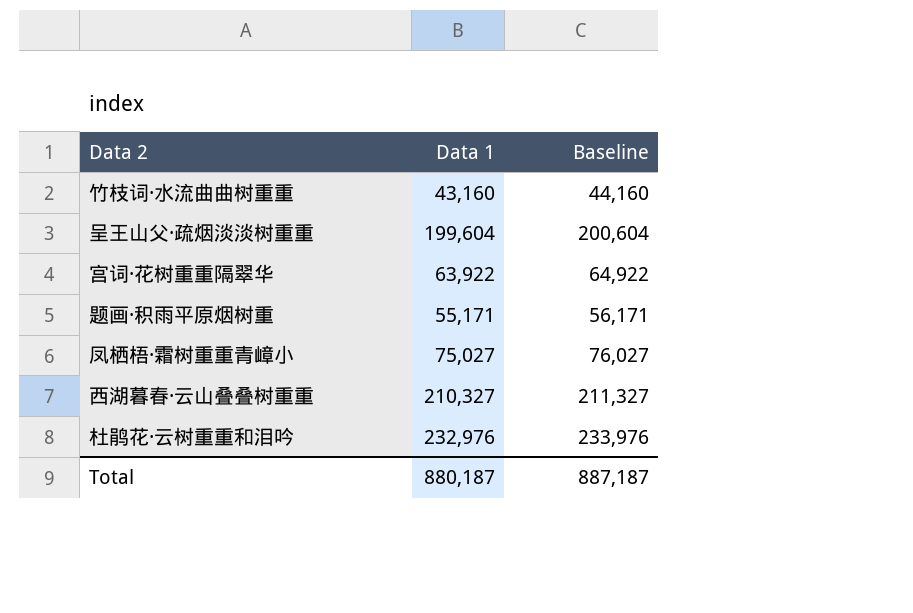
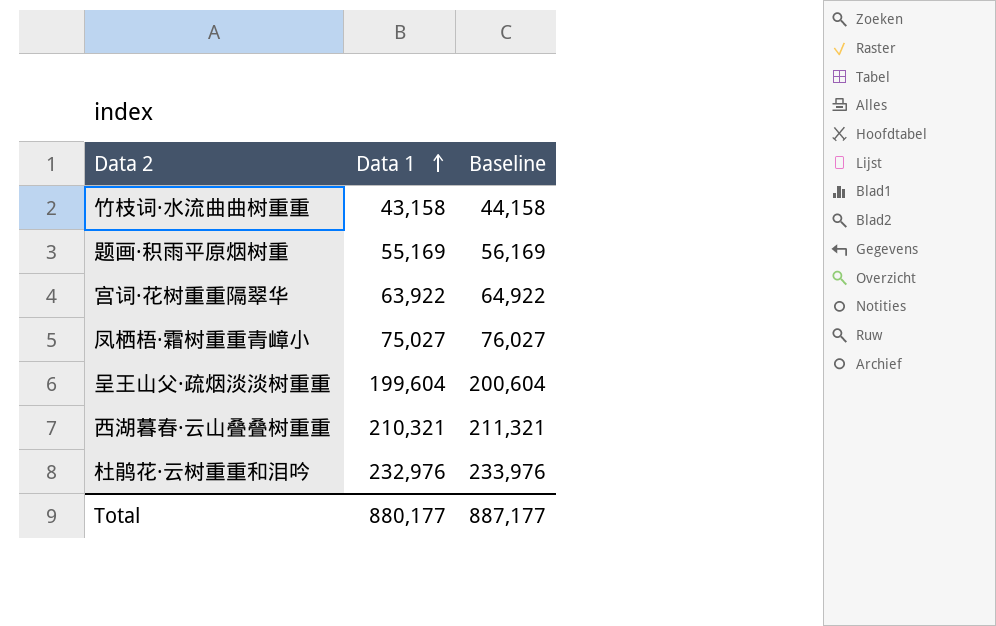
row order: none -> Data 1 ascending
竹枝词·水流曲曲树重重 | Data 1: 43,160 -> 43,158
竹枝词·水流曲曲树重重 | Baseline: 44,160 -> 44,158
题画·积雨平原烟树重 | Data 1: 55,171 -> 55,169
题画·积雨平原烟树重 | Baseline: 56,171 -> 56,169
西湖暮春·云山叠叠树重重 | Data 1: 210,327 -> 210,321
西湖暮春·云山叠叠树重重 | Baseline: 211,327 -> 211,321
Total | Data 1: 880,187 -> 880,177
Total | Baseline: 887,187 -> 887,177

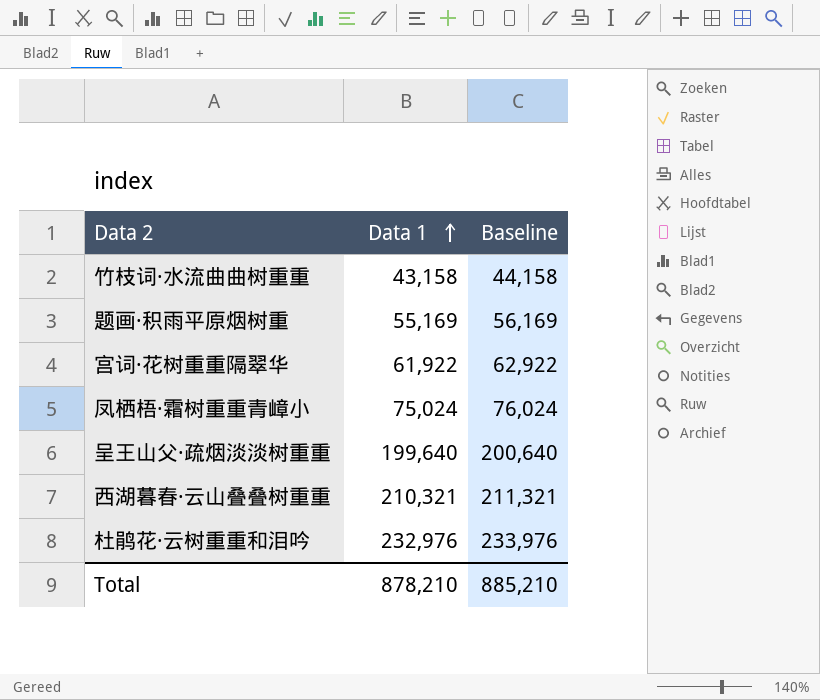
宫词·花树重重隔翠华 | Data 1: 63,922 -> 61,922
宫词·花树重重隔翠华 | Baseline: 64,922 -> 62,922
凤栖梧·霜树重重青嶂小 | Data 1: 75,027 -> 75,024
凤栖梧·霜树重重青嶂小 | Baseline: 76,027 -> 76,024
呈王山父·疏烟淡淡树重重 | Data 1: 199,604 -> 199,640
呈王山父·疏烟淡淡树重重 | Baseline: 200,604 -> 200,640
Total | Data 1: 880,177 -> 878,210
Total | Baseline: 887,177 -> 885,210

